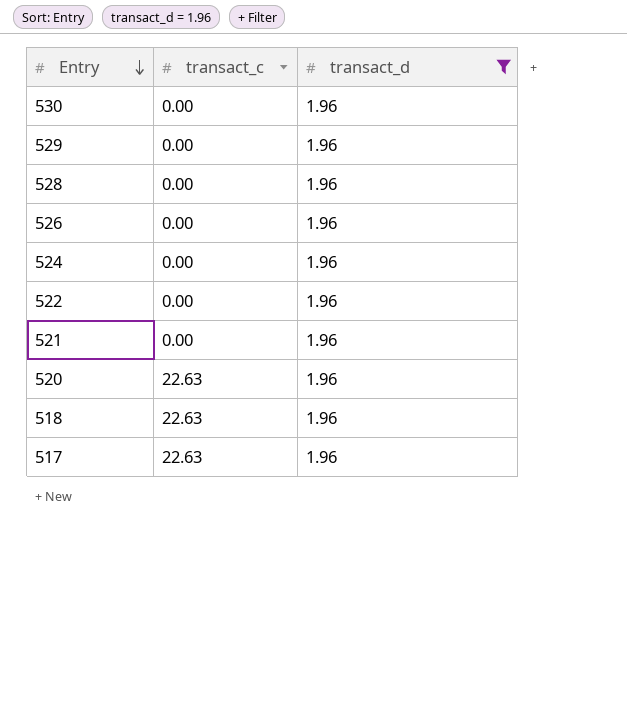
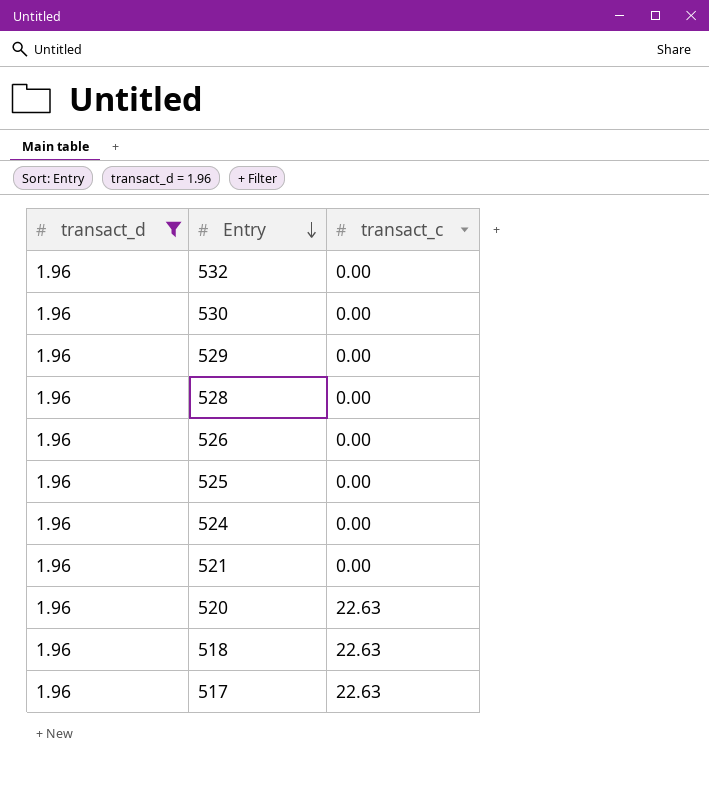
column transact_d | position: 3 -> 1
row 522: 0.00 | 1.96 -> none
row 532: none -> 1.96 | 0.00
row 525: none -> 1.96 | 0.00

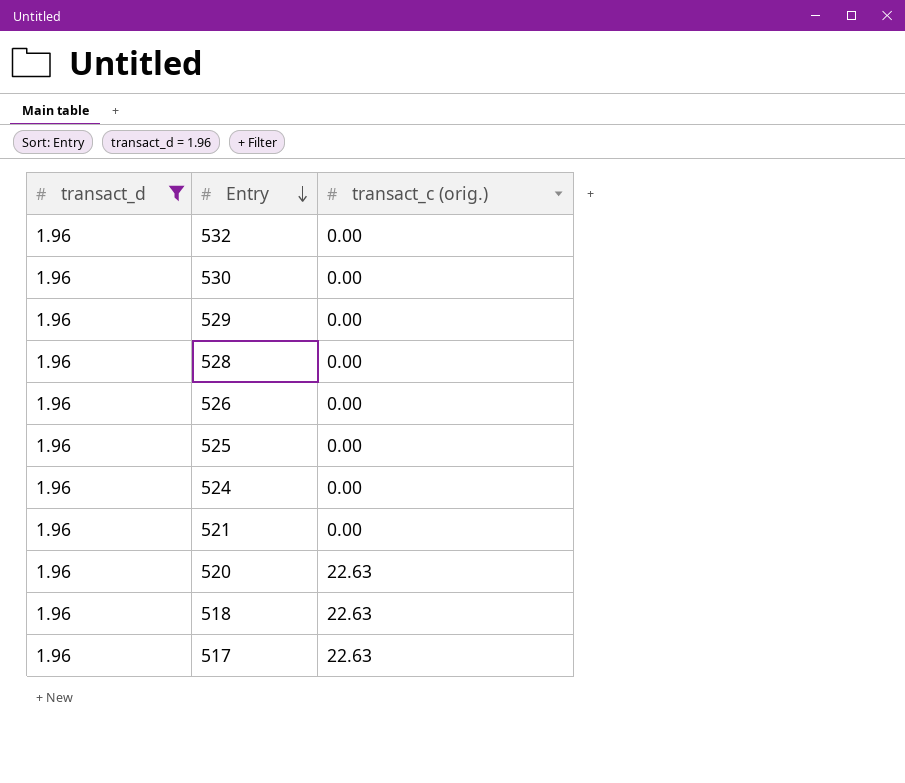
column name: transact_c -> transact_c (orig.)

